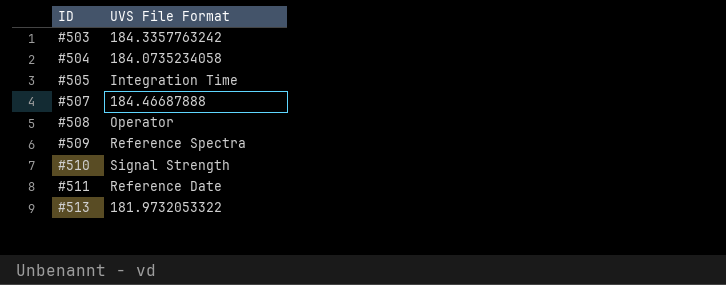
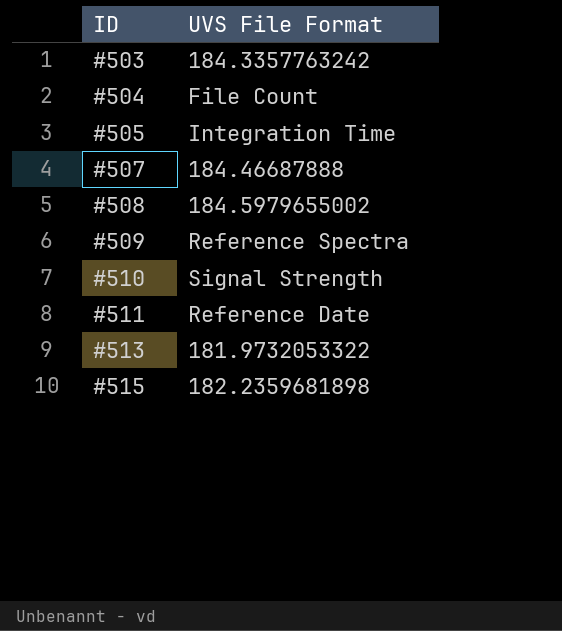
#504 | UVS File Format: 184.0735234058 -> File Count
#508 | UVS File Format: Operator -> 184.5979655002
row #515: none -> 182.2359681898

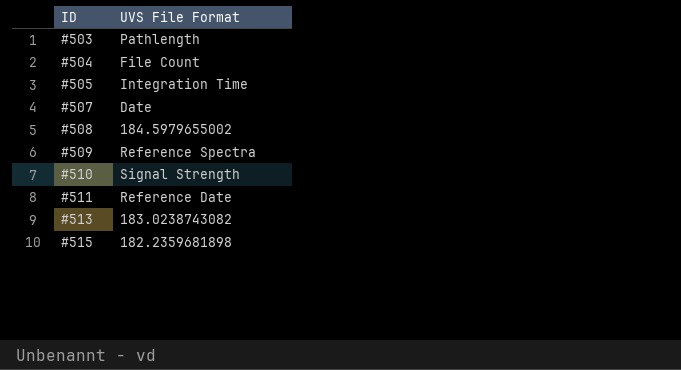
#503 | UVS File Format: 184.3357763242 -> Pathlength
#507 | UVS File Format: 184.46687888 -> Date
#513 | UVS File Format: 181.9732053322 -> 183.0238743082

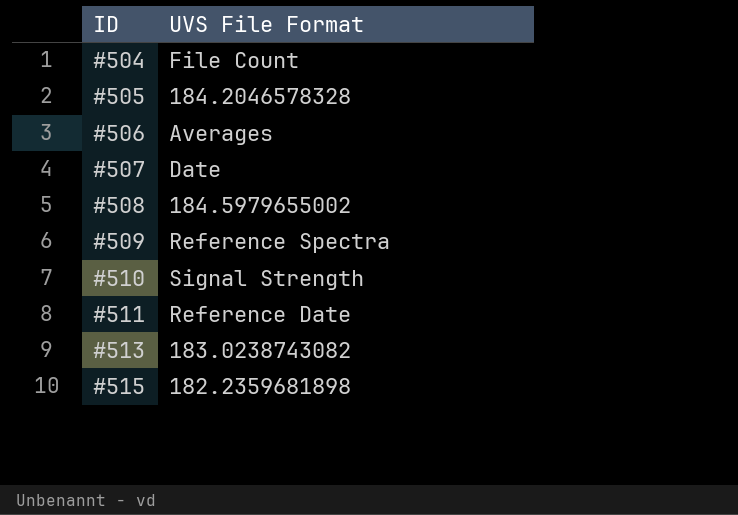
row #503: Pathlength -> none
#505 | UVS File Format: Integration Time -> 184.2046578328
row #506: none -> Averages

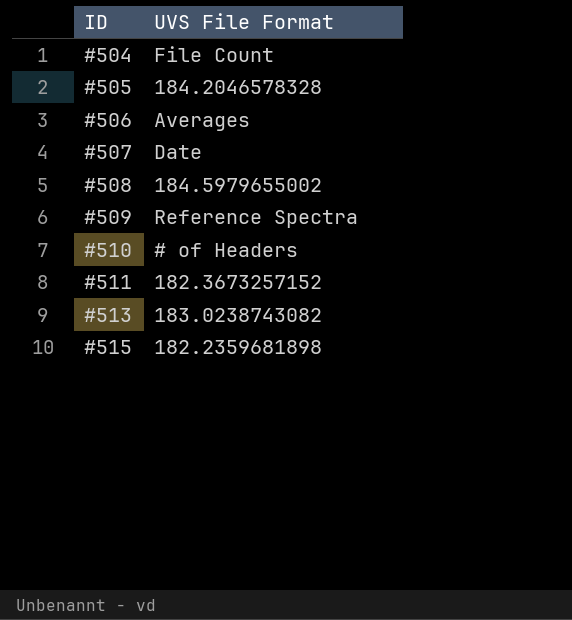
#510 | UVS File Format: Signal Strength -> # of Headers
#511 | UVS File Format: Reference Date -> 182.3673257152

